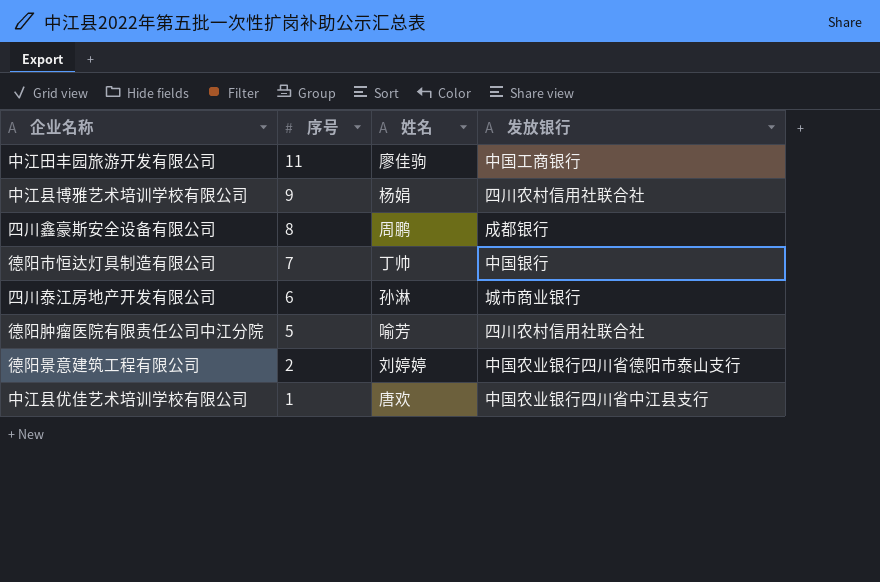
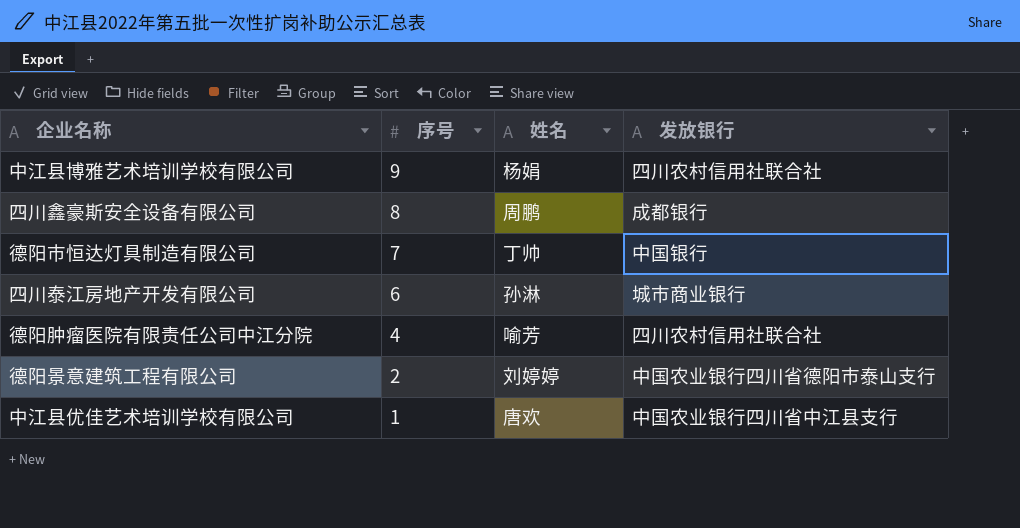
row 中江田丰园旅游开发有限公司: 11 | 廖佳驹 | 中国工商银行 -> none
德阳肿瘤医院有限责任公司中江分院 | 序号: 5 -> 4

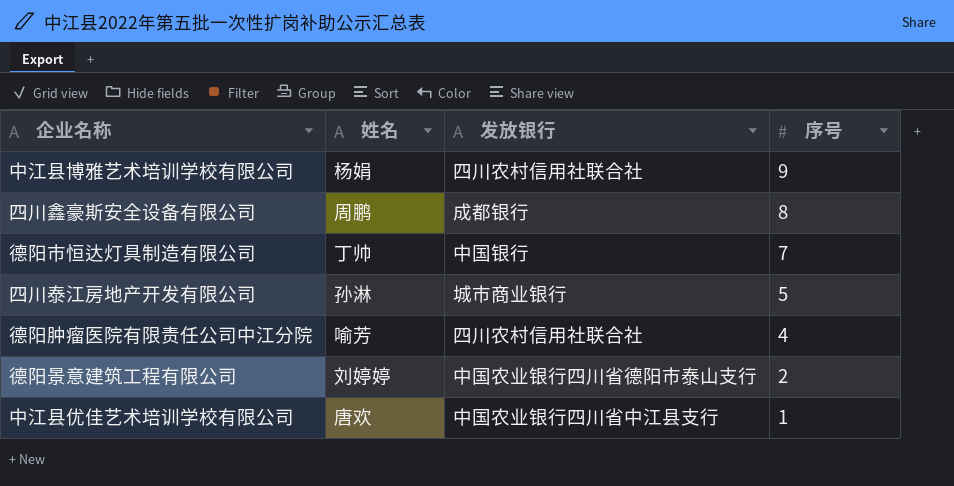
column 序号 | position: 2 -> 4
四川泰江房地产开发有限公司 | 序号: 6 -> 5

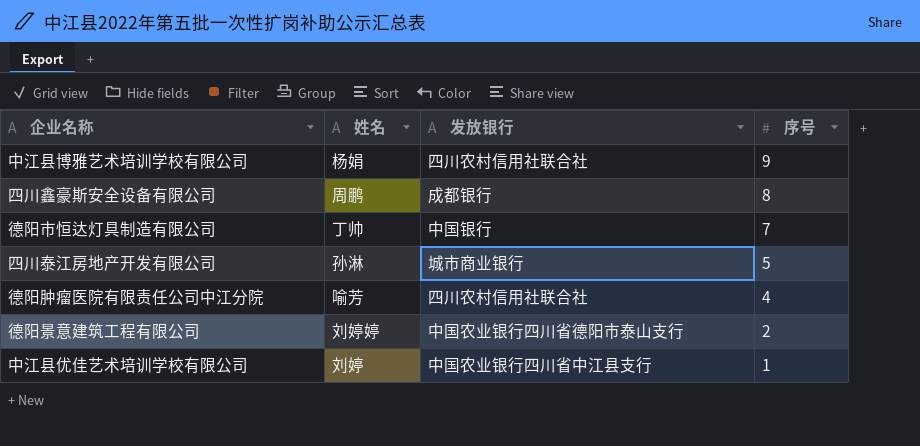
中江县优佳艺术培训学校有限公司 | 姓名: 唐欢 -> 刘婷

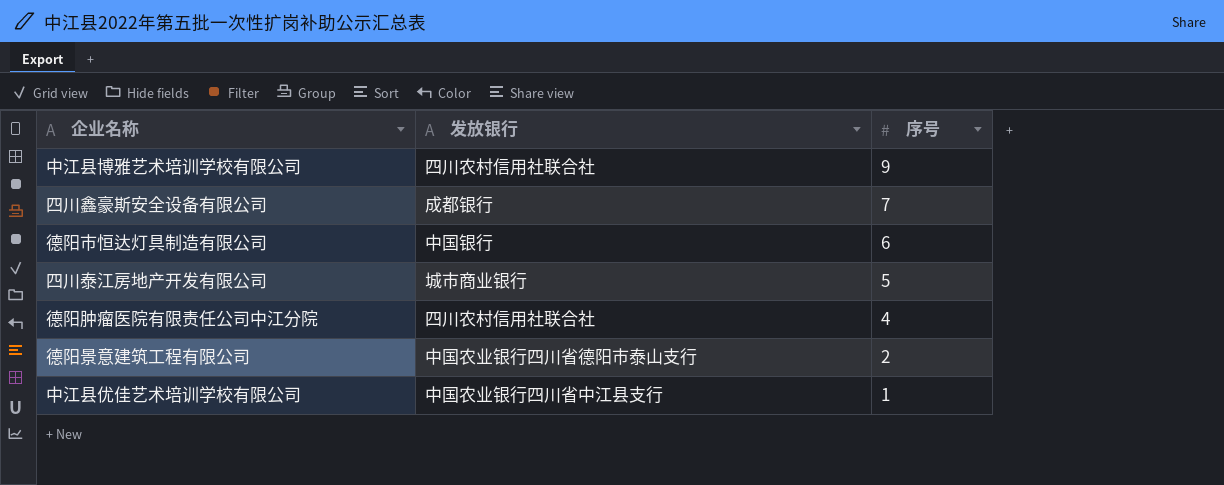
column 姓名 | position: 2 -> none
四川鑫豪斯安全设备有限公司 | 序号: 8 -> 7
德阳市恒达灯具制造有限公司 | 序号: 7 -> 6

